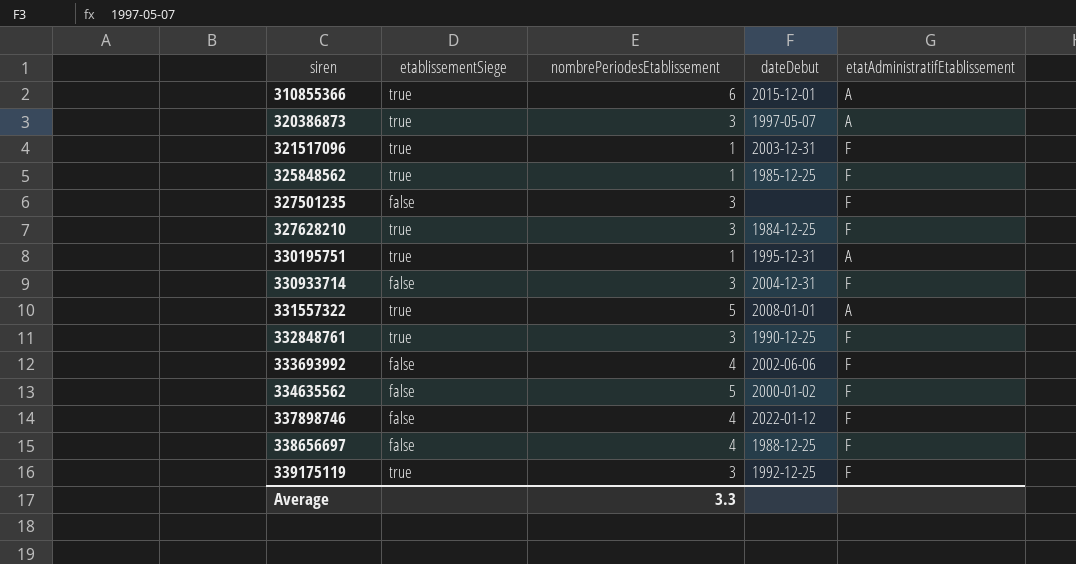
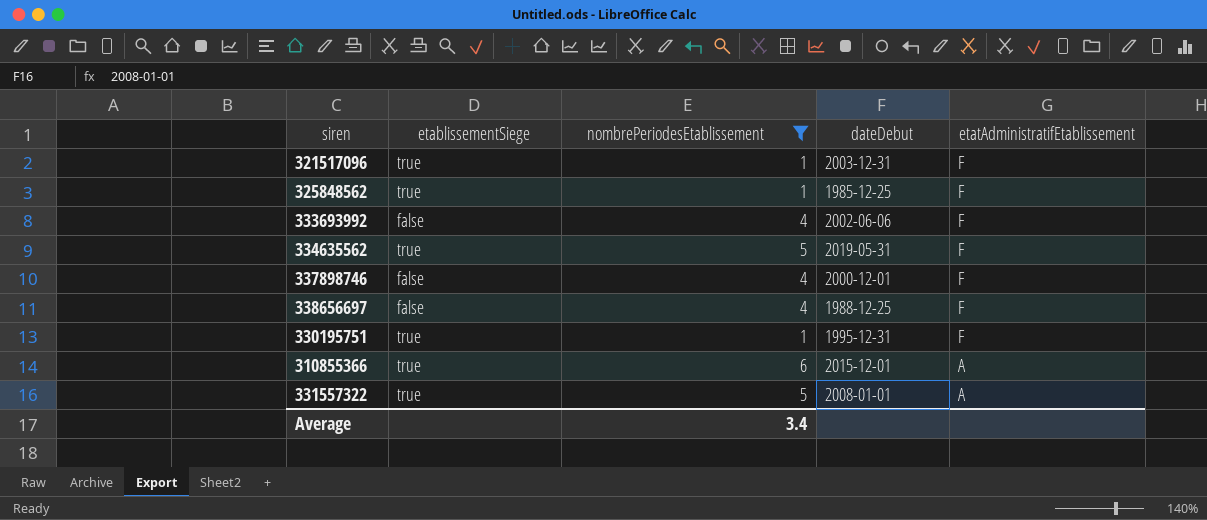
filter: none -> nombrePeriodesEtablissement != 3
row order: siren ascending -> etatAdministratifEtablissement descending
334635562 | etablissementSiege: false -> true
334635562 | dateDebut: 2000-01-02 -> 2019-05-31
337898746 | dateDebut: 2022-01-12 -> 2000-12-01
330195751 | etatAdministratifEtablissement: A -> F
Average | nombrePeriodesEtablissement: 3.3 -> 3.4

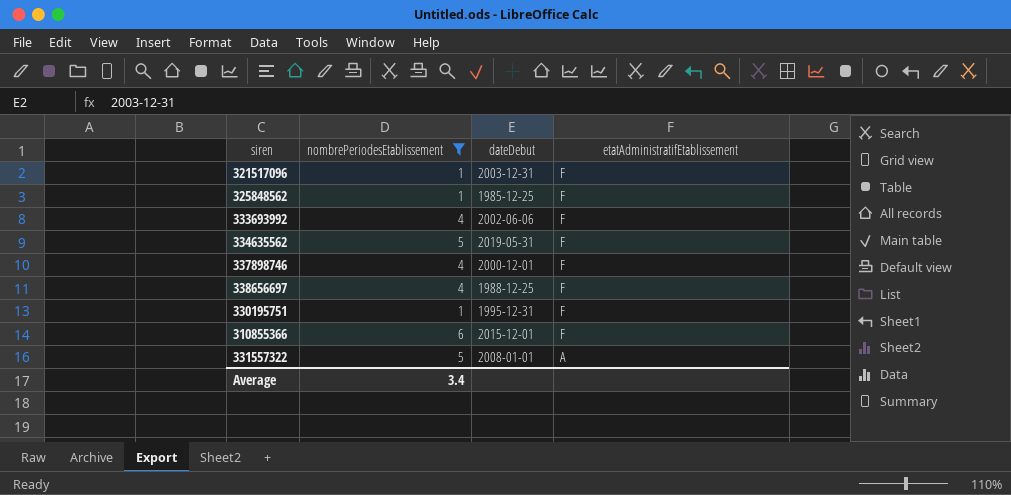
column etablissementSiege | position: 2 -> none
310855366 | etatAdministratifEtablissement: A -> F

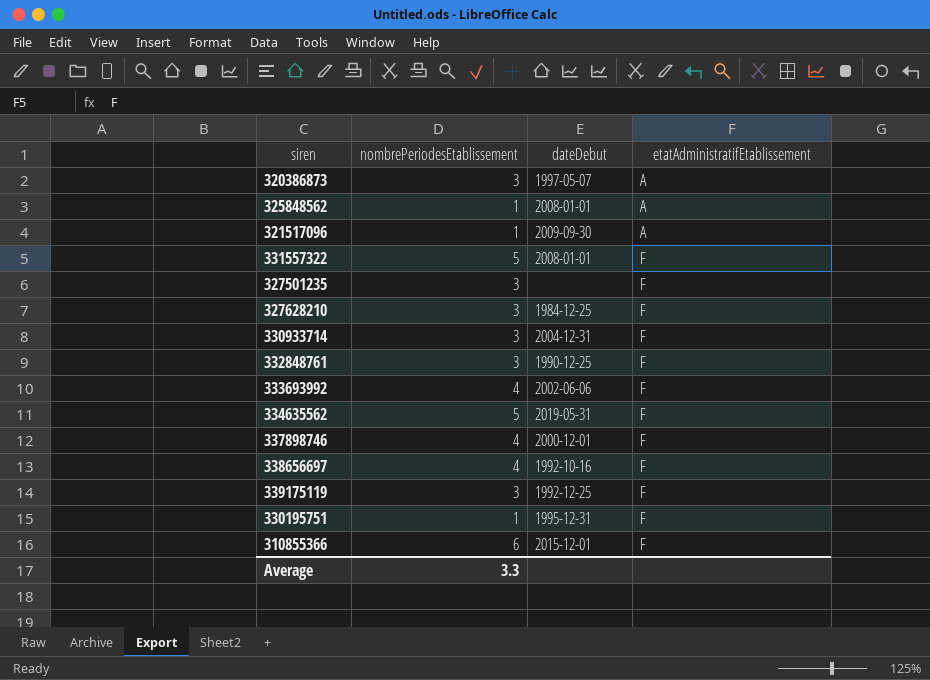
filter: nombrePeriodesEtablissement != 3 -> none
row order: etatAdministratifEtablissement descending -> etatAdministratifEtablissement ascending
325848562 | dateDebut: 1985-12-25 -> 2008-01-01
325848562 | etatAdministratifEtablissement: F -> A
321517096 | dateDebut: 2003-12-31 -> 2009-09-30
321517096 | etatAdministratifEtablissement: F -> A
331557322 | etatAdministratifEtablissement: A -> F
338656697 | dateDebut: 1988-12-25 -> 1992-10-16
Average | nombrePeriodesEtablissement: 3.4 -> 3.3

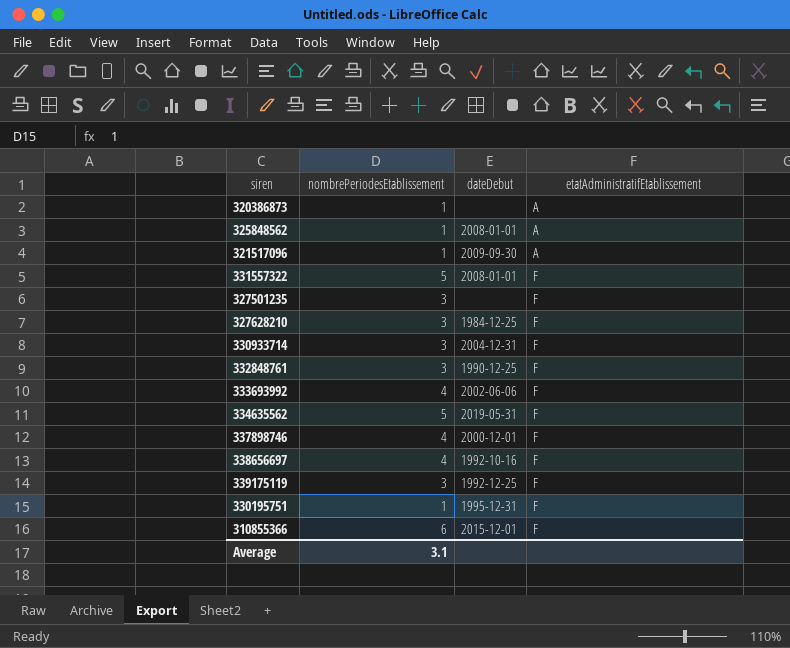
320386873 | nombrePeriodesEtablissement: 3 -> 1
320386873 | dateDebut: 1997-05-07 -> none
Average | nombrePeriodesEtablissement: 3.3 -> 3.1

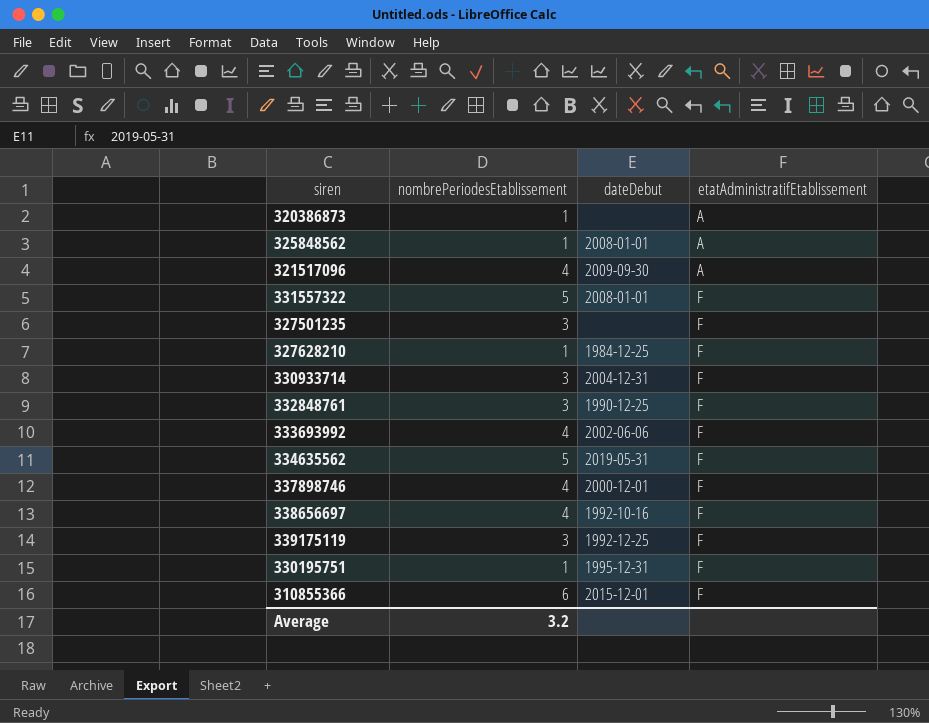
321517096 | nombrePeriodesEtablissement: 1 -> 4
327628210 | nombrePeriodesEtablissement: 3 -> 1
Average | nombrePeriodesEtablissement: 3.1 -> 3.2

